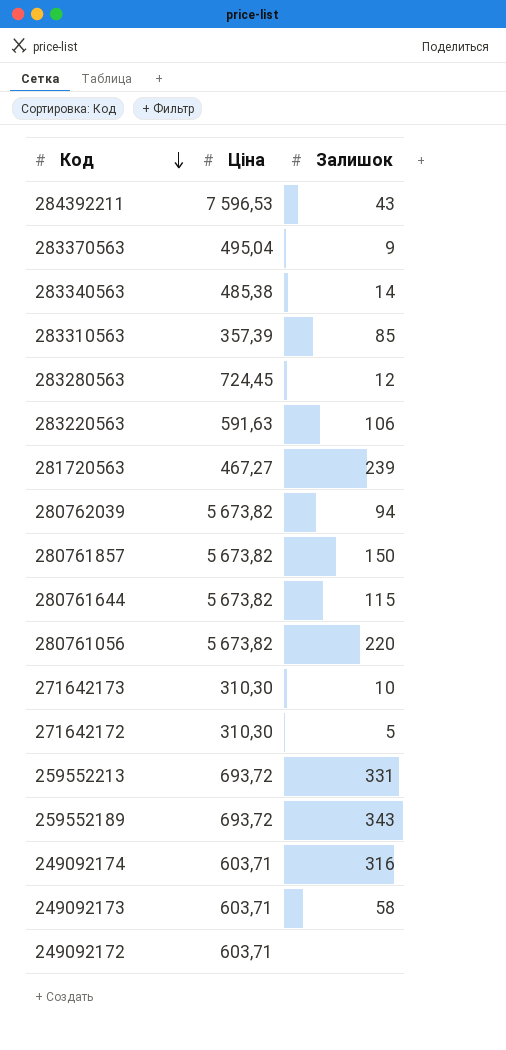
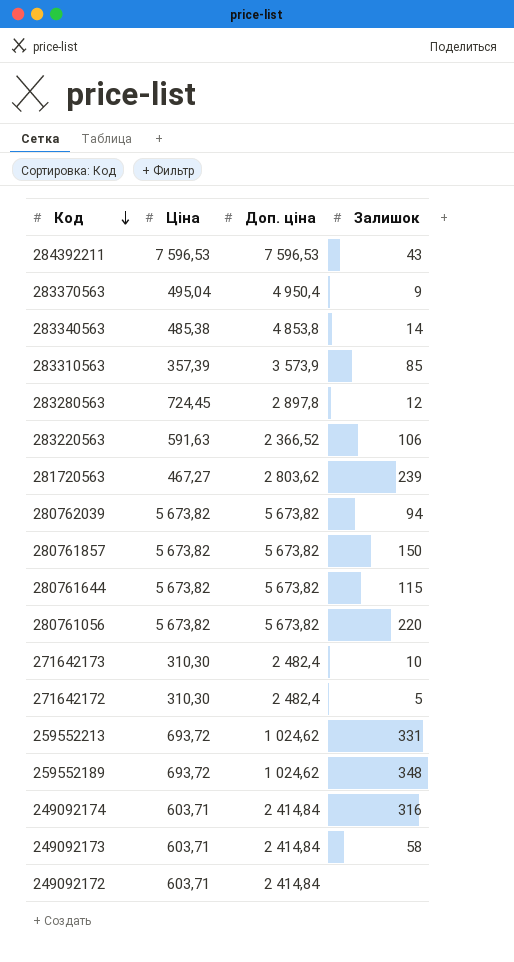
column Доп. ціна | position: none -> 3
259552189 | Залишок: 343 -> 348

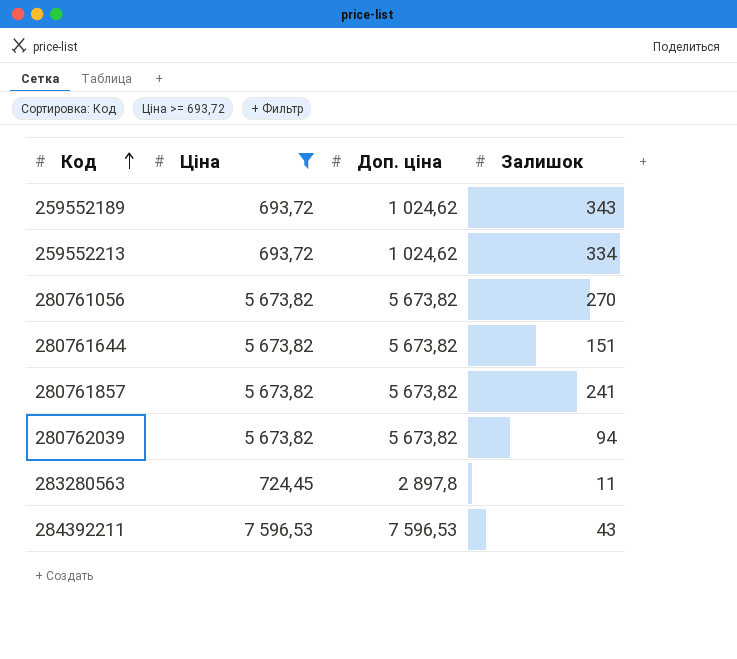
filter: none -> Ціна >= 693,72
row order: Код descending -> Код ascending
259552189 | Залишок: 348 -> 343
259552213 | Залишок: 331 -> 334
280761056 | Залишок: 220 -> 270
280761644 | Залишок: 115 -> 151
280761857 | Залишок: 150 -> 241
283280563 | Залишок: 12 -> 11

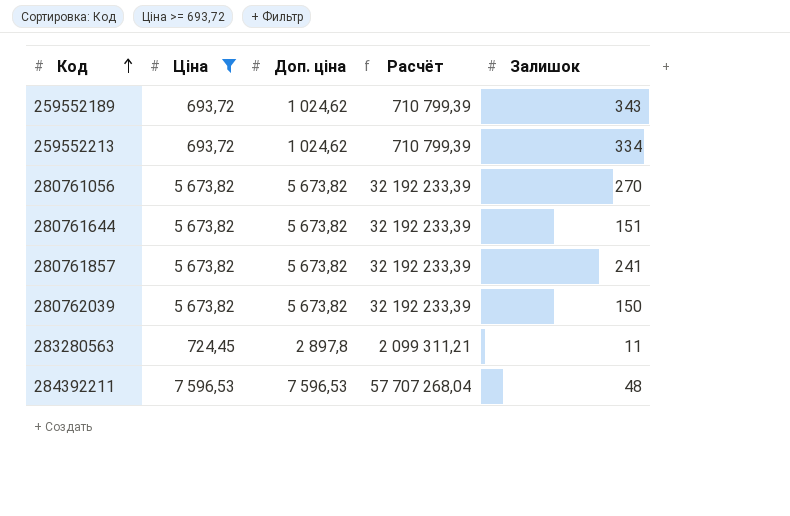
column Расчёт | formula: none -> [Ціна] * [Доп. ціна]
280762039 | Залишок: 94 -> 150
284392211 | Залишок: 43 -> 48

